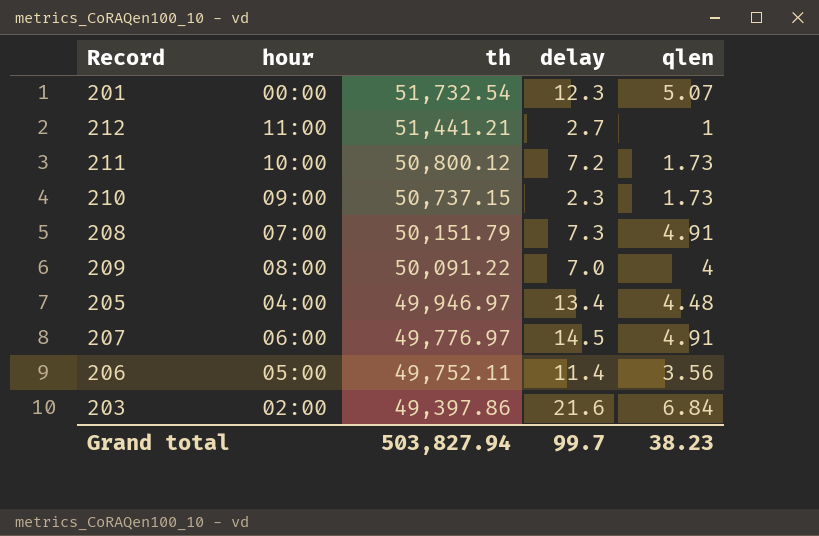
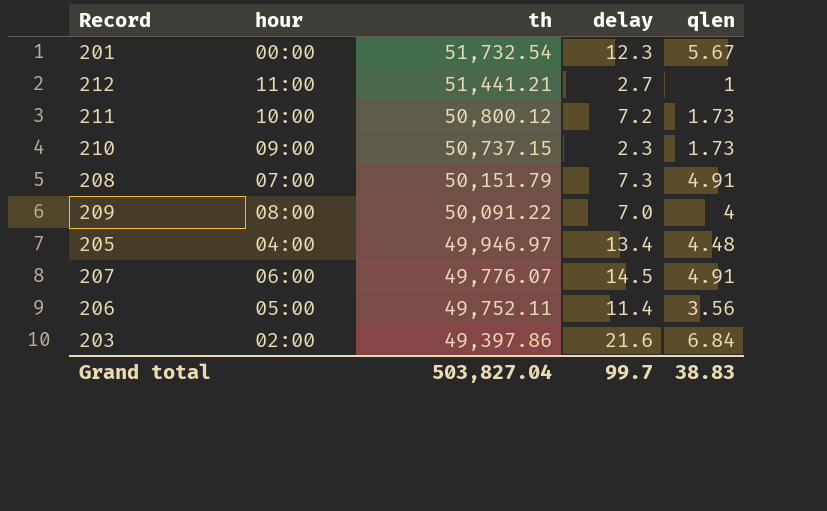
201 | qlen: 5.07 -> 5.67
207 | th: 49,776.97 -> 49,776.07
Grand total | th: 503,827.94 -> 503,827.04
Grand total | qlen: 38.23 -> 38.83

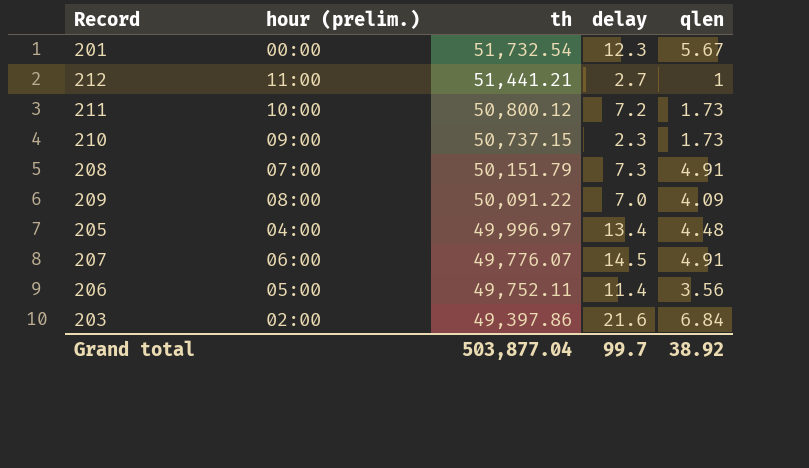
column name: hour -> hour (prelim.)
209 | qlen: 4 -> 4.09
205 | th: 49,946.97 -> 49,996.97
Grand total | th: 503,827.04 -> 503,877.04
Grand total | qlen: 38.83 -> 38.92

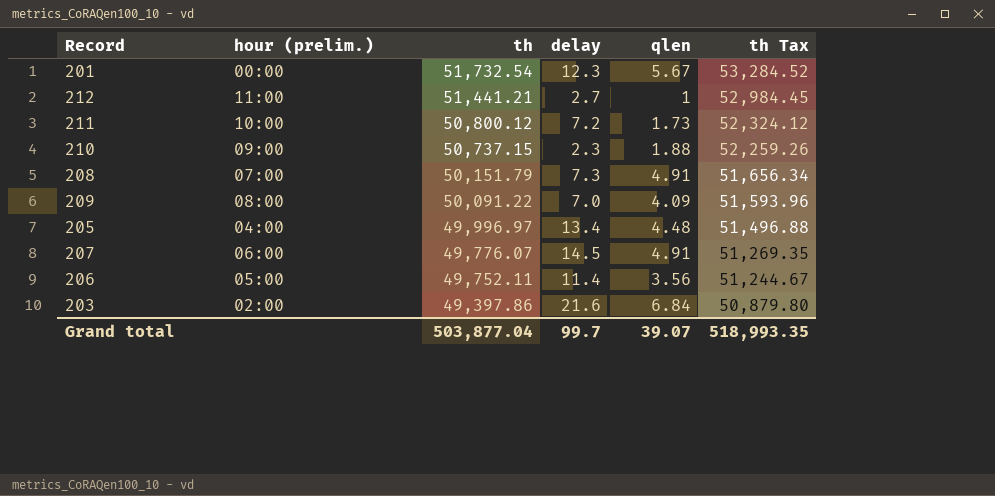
column th Tax | formula: none -> [th] * 1.03
210 | qlen: 1.73 -> 1.88
Grand total | qlen: 38.92 -> 39.07

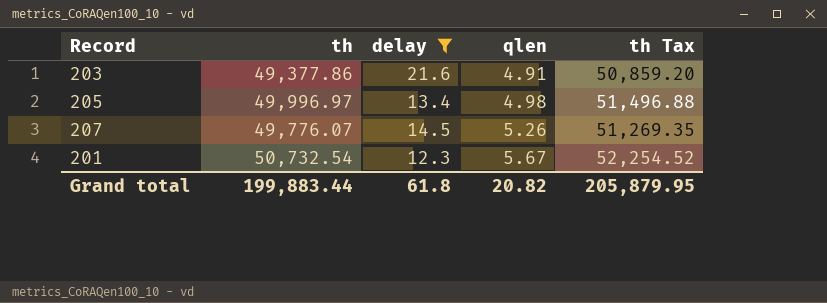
filter: none -> delay >= 12.3
row order: th descending -> qlen ascending
column hour (prelim.) | position: 2 -> none
203 | th: 49,397.86 -> 49,377.86
203 | qlen: 6.84 -> 4.91
203 | th Tax: 50,879.80 -> 50,859.20
205 | qlen: 4.48 -> 4.98
207 | qlen: 4.91 -> 5.26
201 | th: 51,732.54 -> 50,732.54
201 | th Tax: 53,284.52 -> 52,254.52
Grand total | th: 503,877.04 -> 199,883.44
Grand total | delay: 99.7 -> 61.8
Grand total | qlen: 39.07 -> 20.82
Grand total | th Tax: 518,993.35 -> 205,879.95

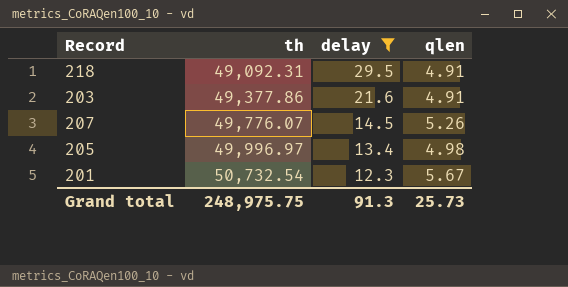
row order: qlen ascending -> th ascending
column th Tax | formula: [th] * 1.03 -> none
row 218: none -> 49,092.31 | 29.5 | 4.91
Grand total | th: 199,883.44 -> 248,975.75
Grand total | delay: 61.8 -> 91.3
Grand total | qlen: 20.82 -> 25.73

